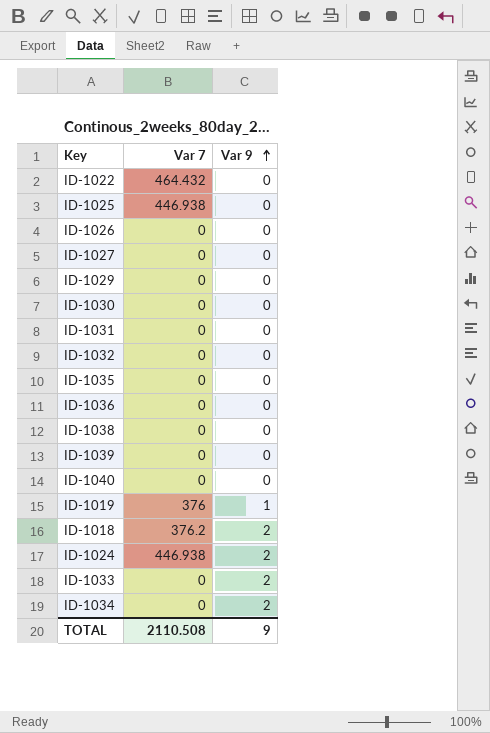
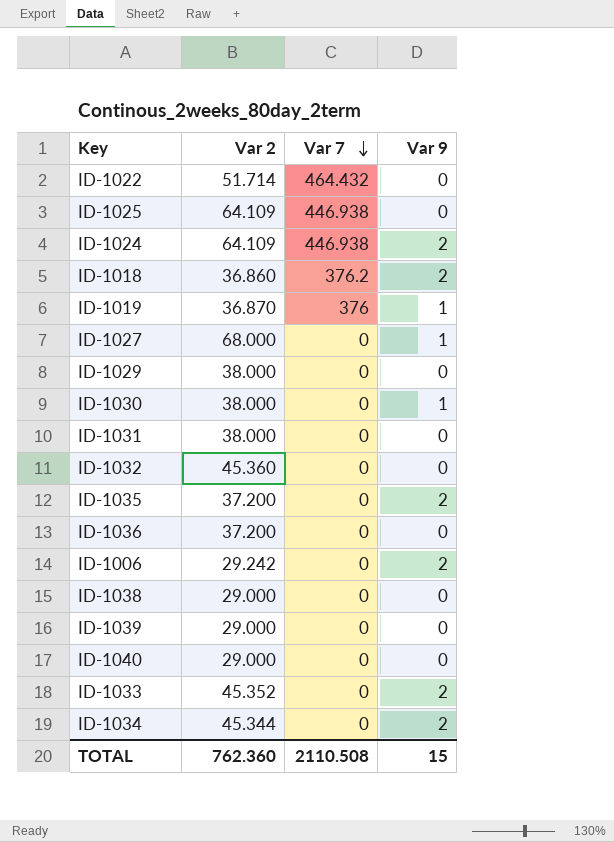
row order: Var 9 ascending -> Var 7 descending
column Var 2 | position: none -> 2
row ID-1026: 0 | 0 -> none
ID-1027 | Var 9: 0 -> 1
ID-1030 | Var 9: 0 -> 1
ID-1035 | Var 9: 0 -> 2
row ID-1006: none -> 29.242 | 0 | 2
TOTAL | Var 9: 9 -> 15

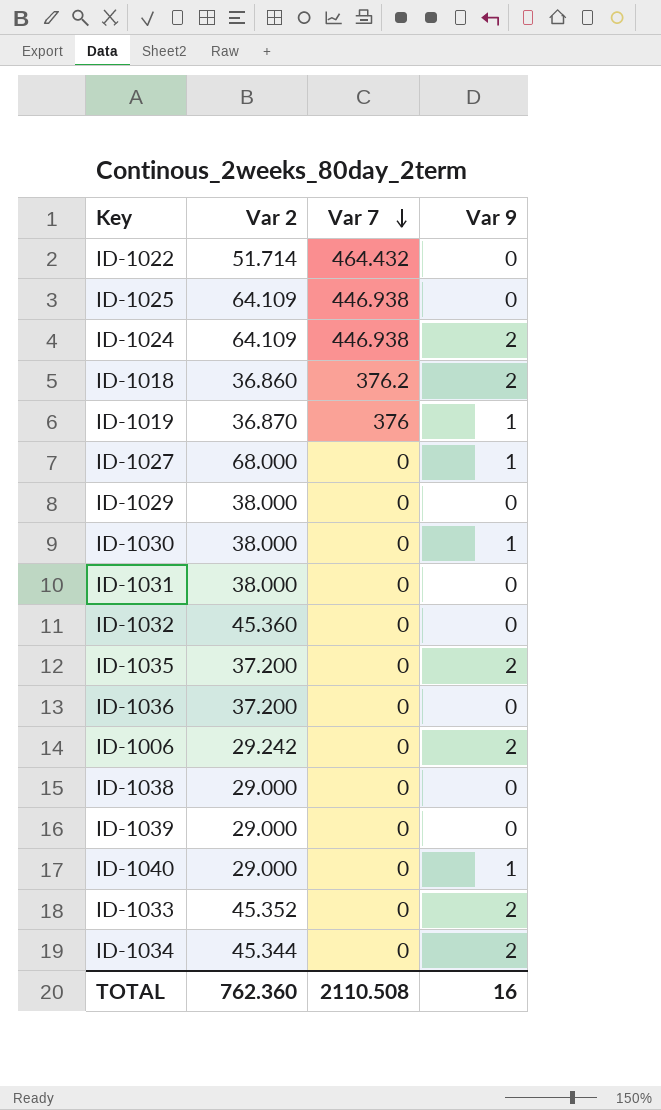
ID-1040 | Var 9: 0 -> 1
TOTAL | Var 9: 15 -> 16

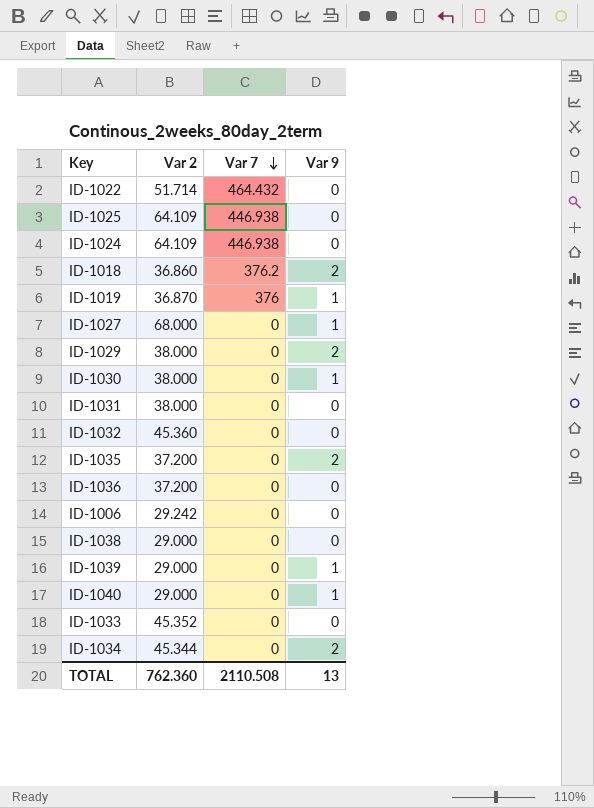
ID-1024 | Var 9: 2 -> 0
ID-1029 | Var 9: 0 -> 2
ID-1006 | Var 9: 2 -> 0
ID-1039 | Var 9: 0 -> 1
ID-1033 | Var 9: 2 -> 0
TOTAL | Var 9: 16 -> 13

